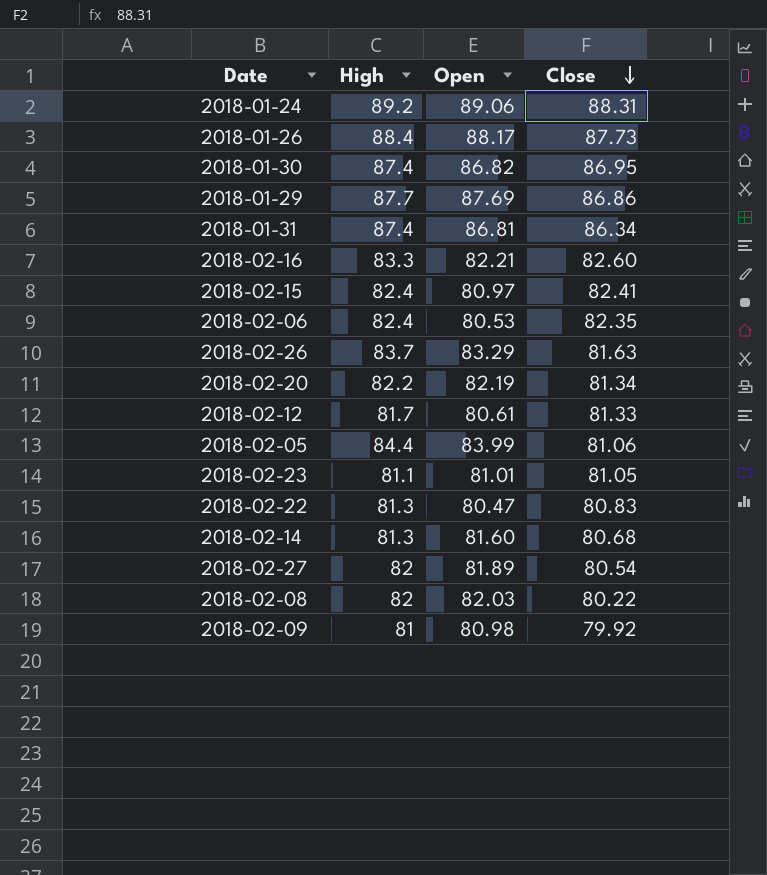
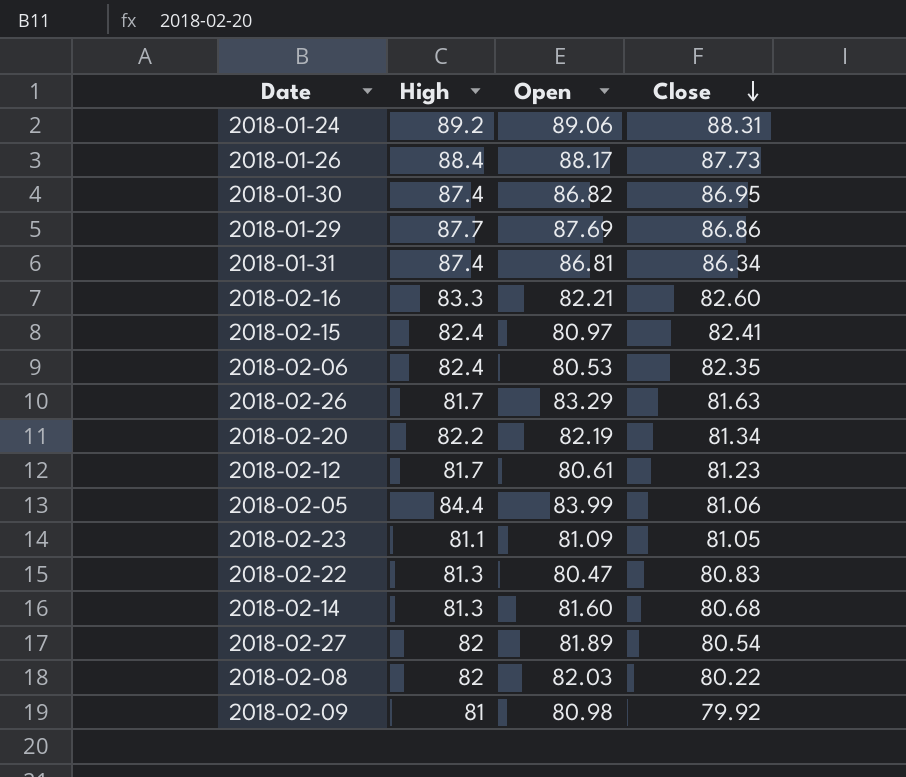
2018-02-26 | High: 83.7 -> 81.7
2018-02-12 | Close: 81.33 -> 81.23
2018-02-23 | Open: 81.01 -> 81.09

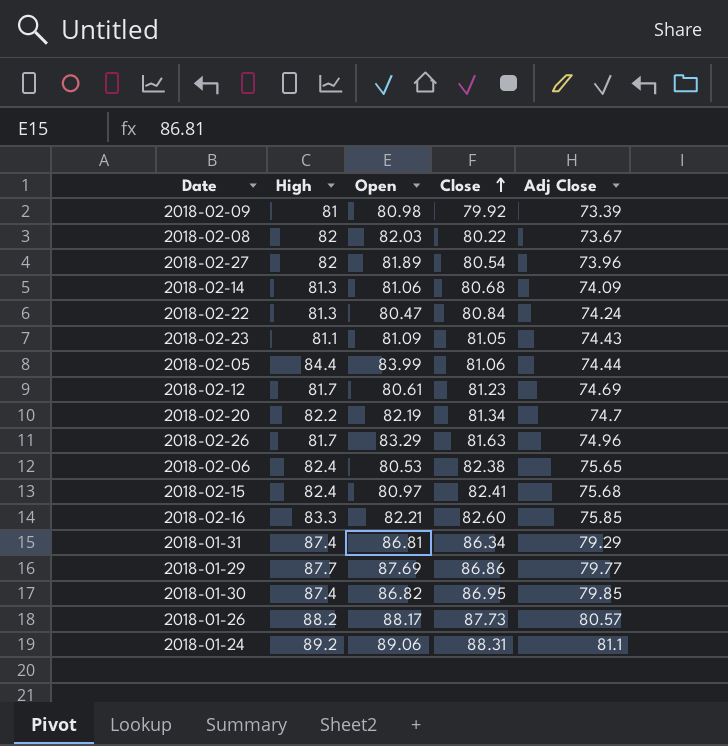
row order: Close descending -> Close ascending
column Adj Close | position: none -> 5
2018-02-14 | Open: 81.60 -> 81.06
2018-02-22 | Close: 80.83 -> 80.84
2018-02-06 | Close: 82.35 -> 82.38
2018-01-26 | High: 88.4 -> 88.2

